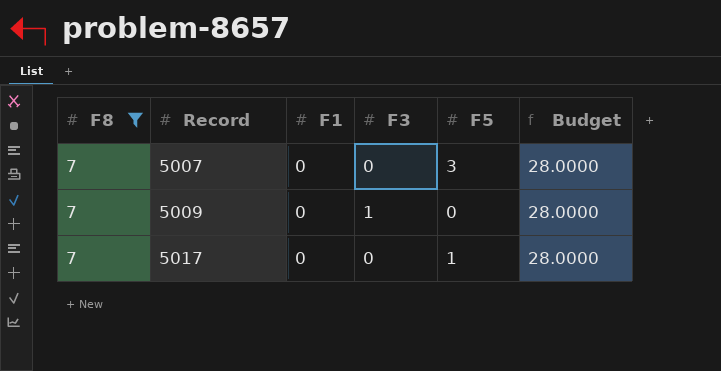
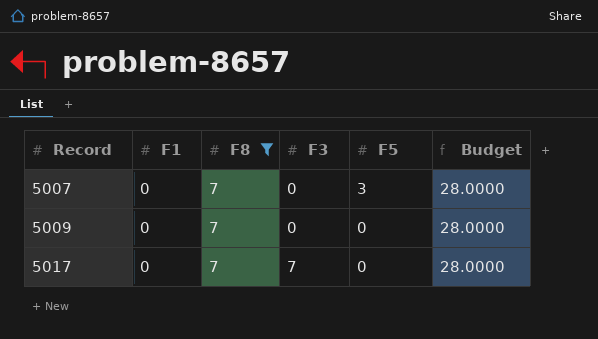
column F8 | position: 1 -> 3
5009 | F3: 1 -> 0
5017 | F3: 0 -> 7
5017 | F5: 1 -> 0

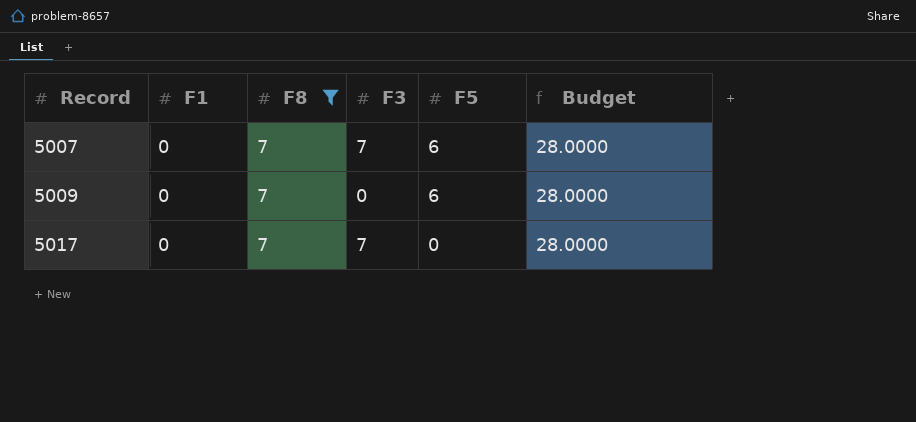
5007 | F3: 0 -> 7
5007 | F5: 3 -> 6
5009 | F5: 0 -> 6

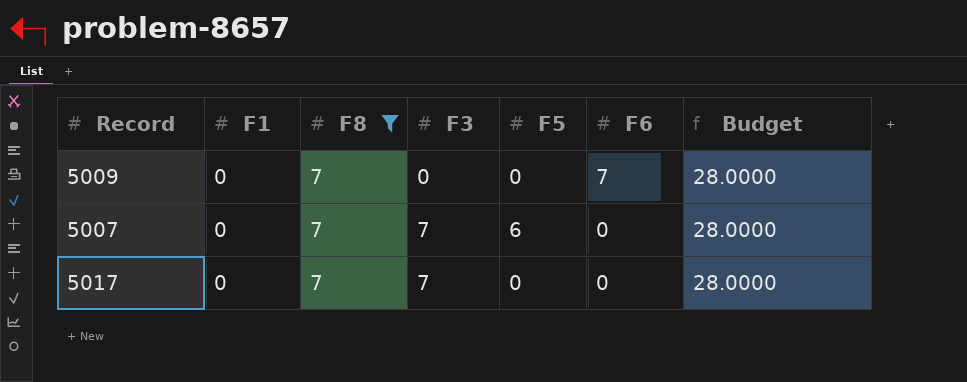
row order: Record ascending -> F3 ascending
column F6 | position: none -> 6
5009 | F5: 6 -> 0

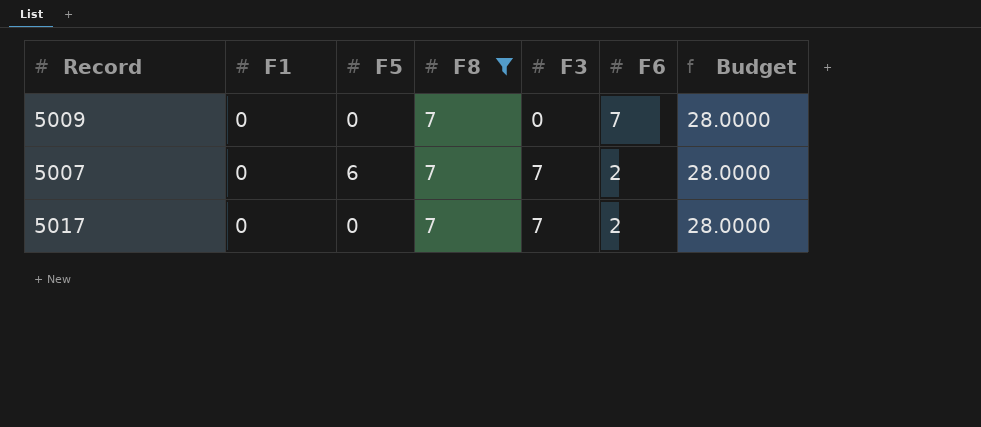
column F5 | position: 5 -> 3
5007 | F6: 0 -> 2
5017 | F6: 0 -> 2

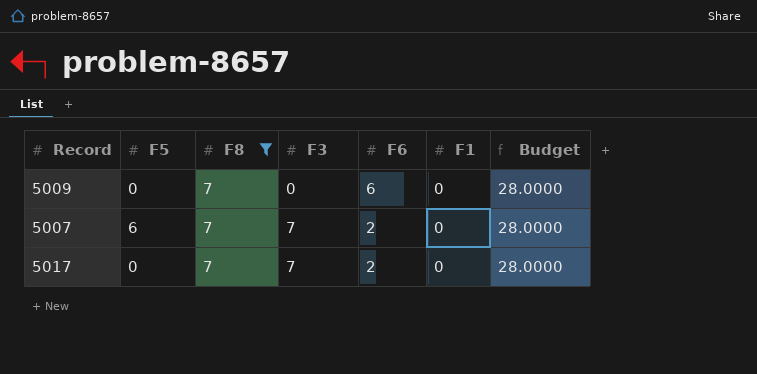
column F1 | position: 2 -> 6
5009 | F6: 7 -> 6

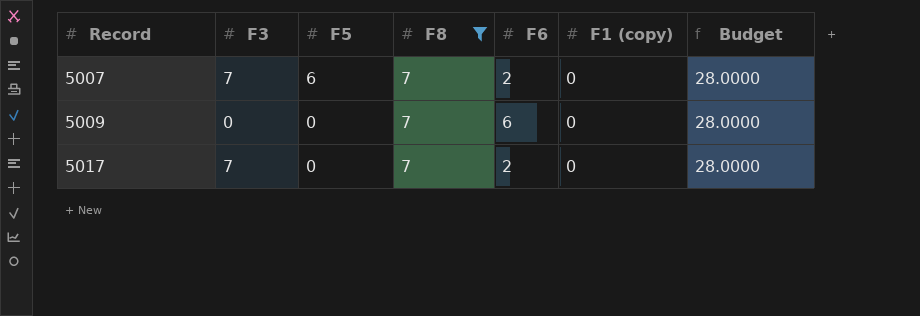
row order: F3 ascending -> Record ascending
column F3 | position: 4 -> 2
column name: F1 -> F1 (copy)

